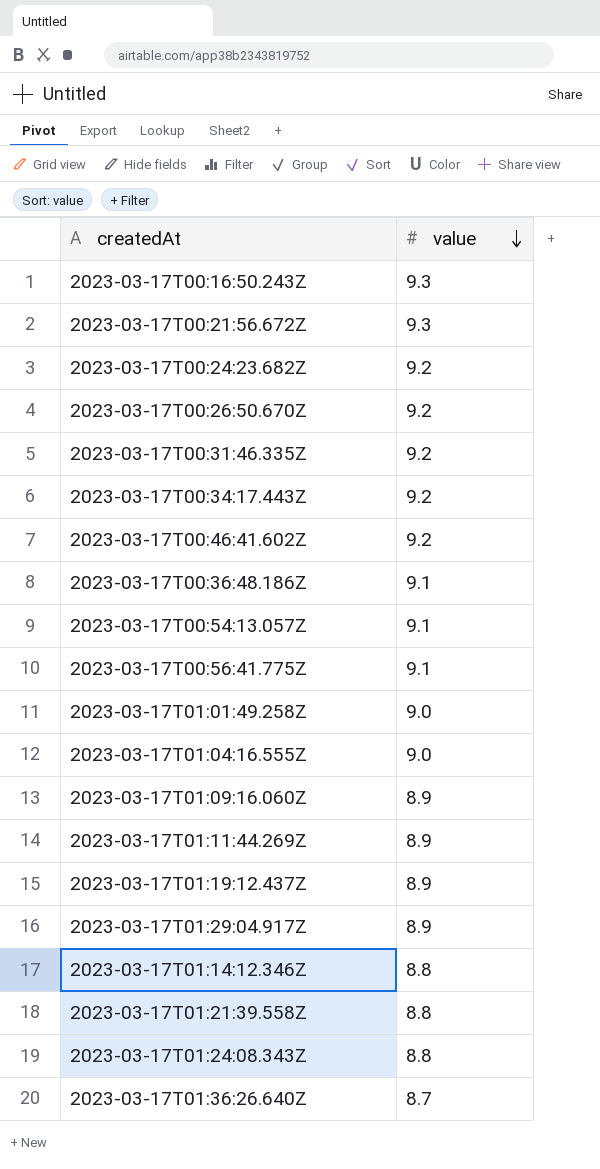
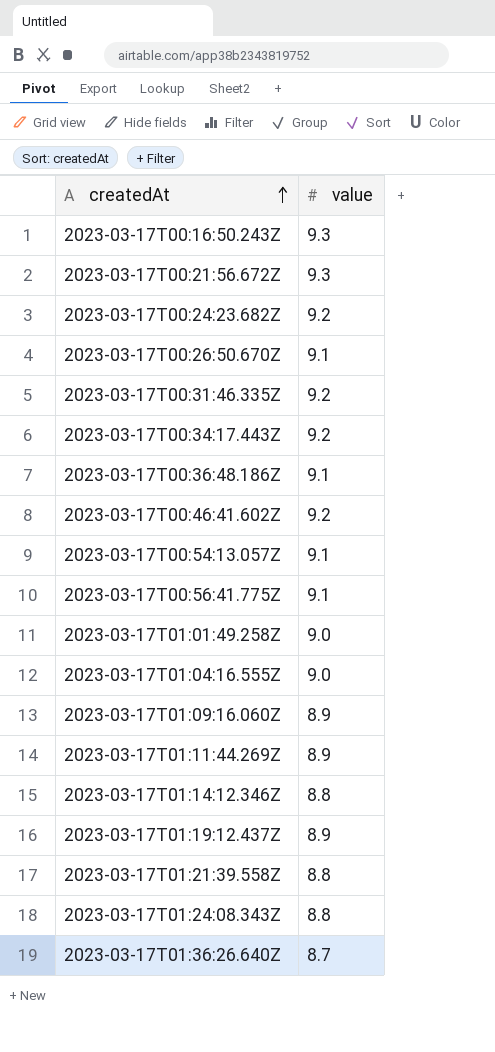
row order: value descending -> createdAt ascending
row 2023-03-17T01:29:04.917Z: 8.9 -> none
2023-03-17T00:26:50.670Z | value: 9.2 -> 9.1

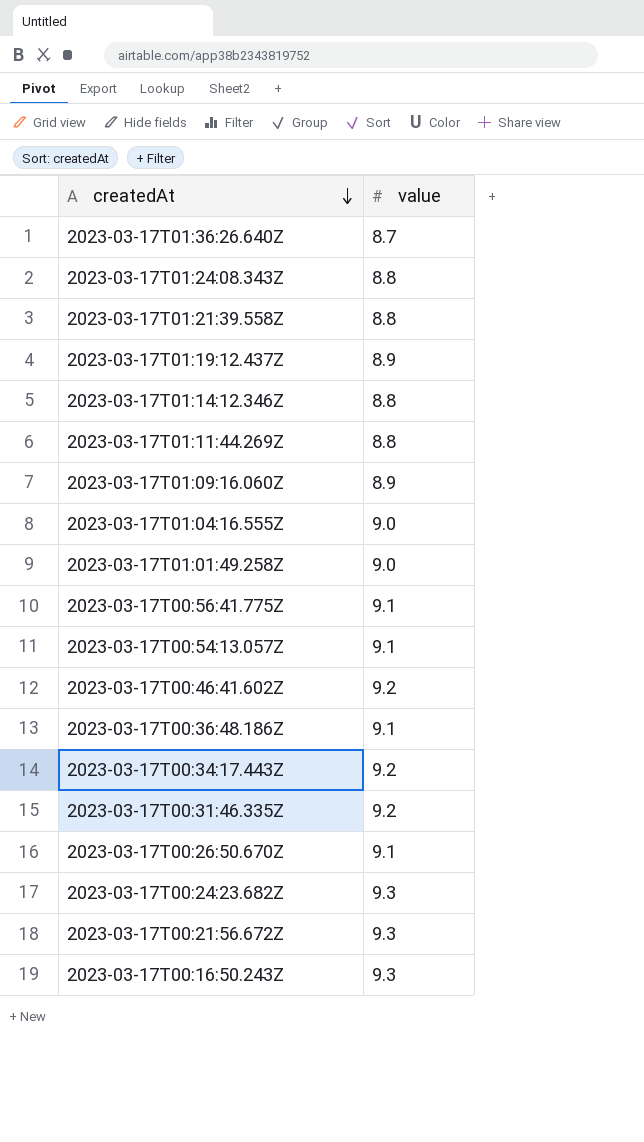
row order: createdAt ascending -> createdAt descending
2023-03-17T01:11:44.269Z | value: 8.9 -> 8.8
2023-03-17T00:24:23.682Z | value: 9.2 -> 9.3

